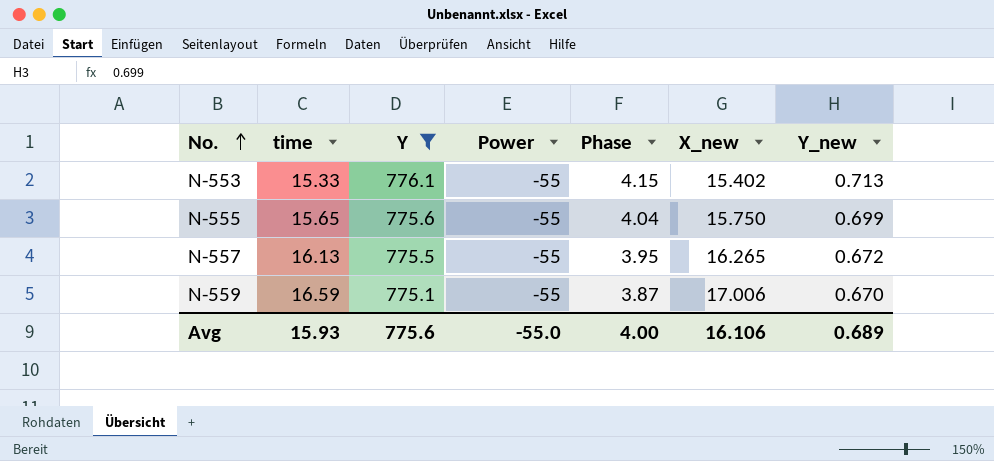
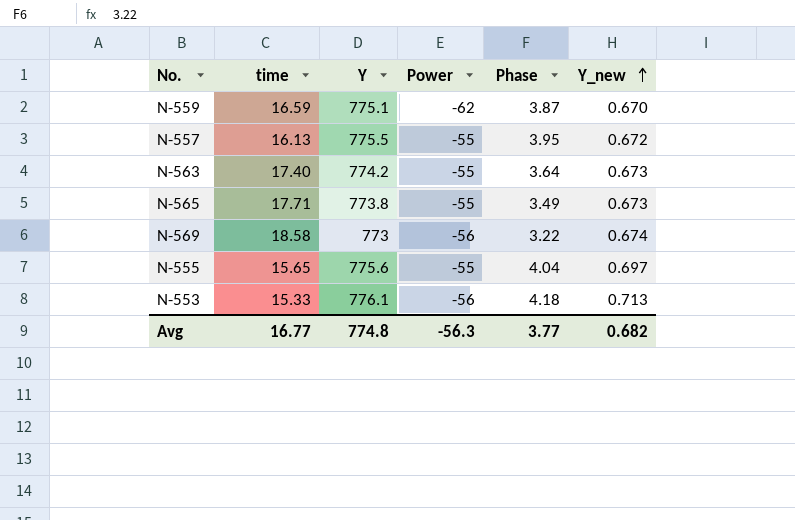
filter: Y >= 775.1 -> none
row order: No. ascending -> Y_new ascending
column X_new | position: 6 -> none
N-559 | Power: -55 -> -62
N-555 | Y_new: 0.699 -> 0.697
N-553 | Power: -55 -> -56
N-553 | Phase: 4.15 -> 4.18
Avg | time: 15.93 -> 16.77
Avg | Y: 775.6 -> 774.8
Avg | Power: -55.0 -> -56.3
Avg | Phase: 4.00 -> 3.77
Avg | Y_new: 0.689 -> 0.682

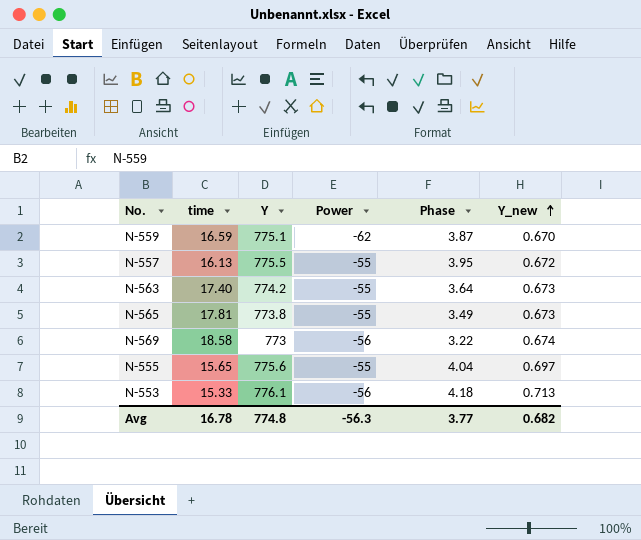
N-565 | time: 17.71 -> 17.81
Avg | time: 16.77 -> 16.78

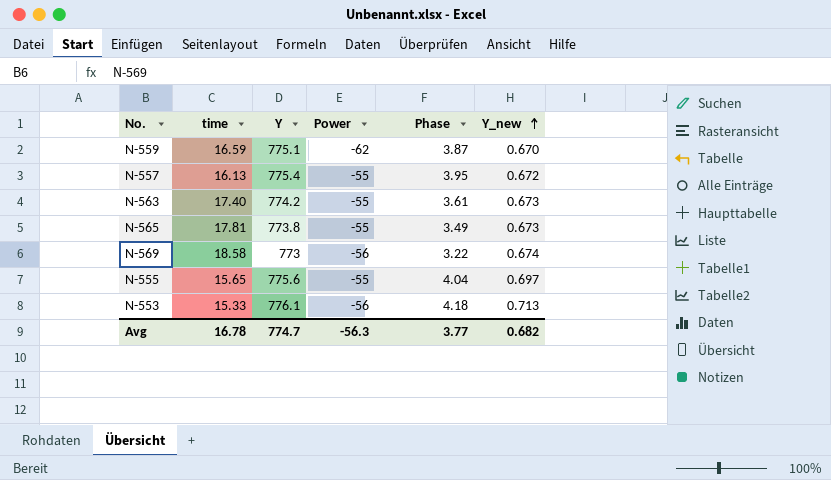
N-557 | Y: 775.5 -> 775.4
N-563 | Phase: 3.64 -> 3.61
Avg | Y: 774.8 -> 774.7

